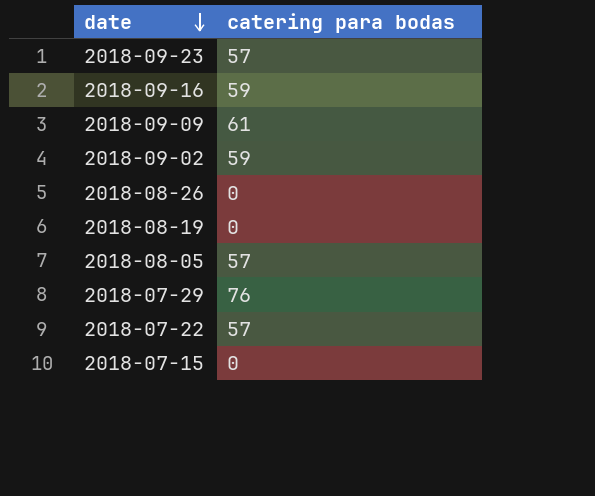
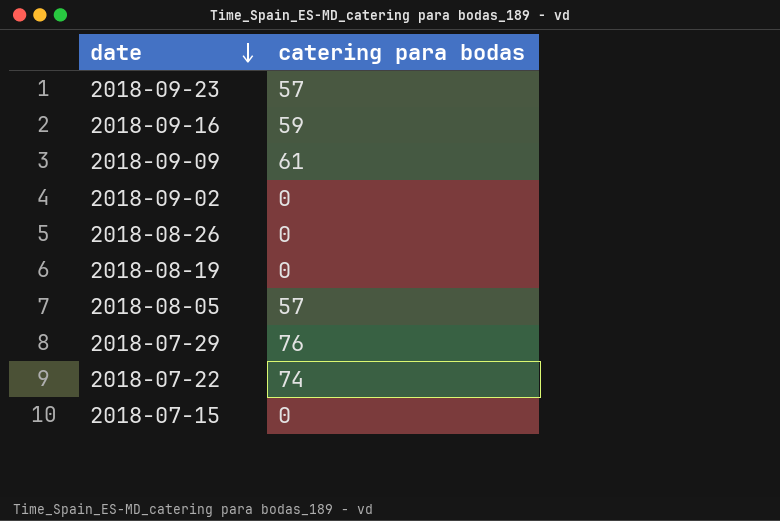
2018-09-02 | catering para bodas: 59 -> 0
2018-07-22 | catering para bodas: 57 -> 74

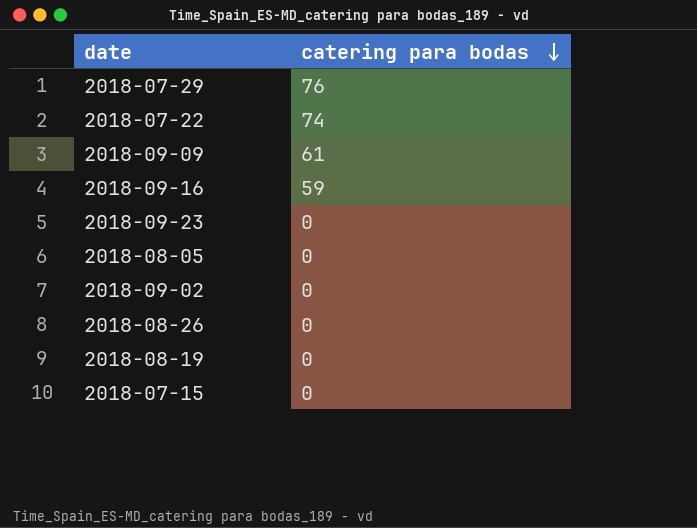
row order: date descending -> catering para bodas descending
2018-09-23 | catering para bodas: 57 -> 0
2018-08-05 | catering para bodas: 57 -> 0

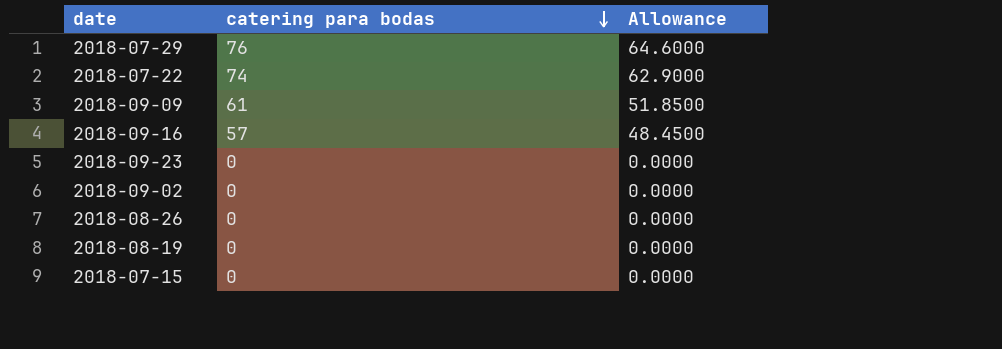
column Allowance | formula: none -> [catering para bodas] * 0.85
row 2018-08-05: 0 -> none
2018-09-16 | catering para bodas: 59 -> 57

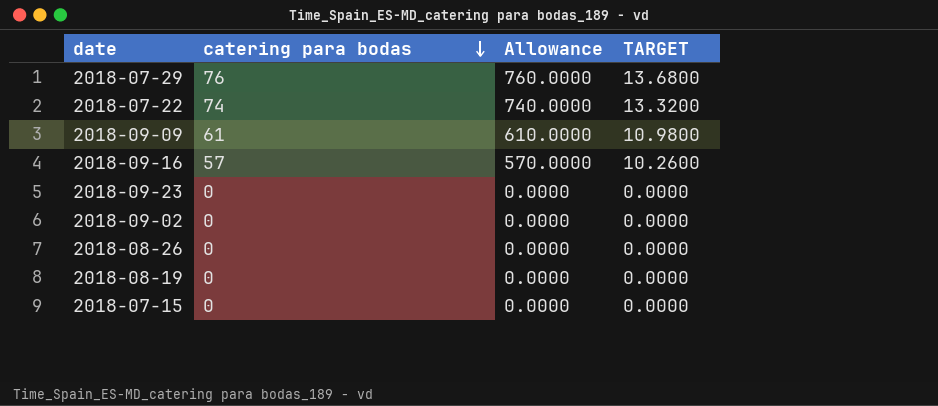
column Allowance | formula: [catering para bodas] * 0.85 -> [catering para bodas] * 10
column TARGET | formula: none -> [catering para bodas] * 0.18

